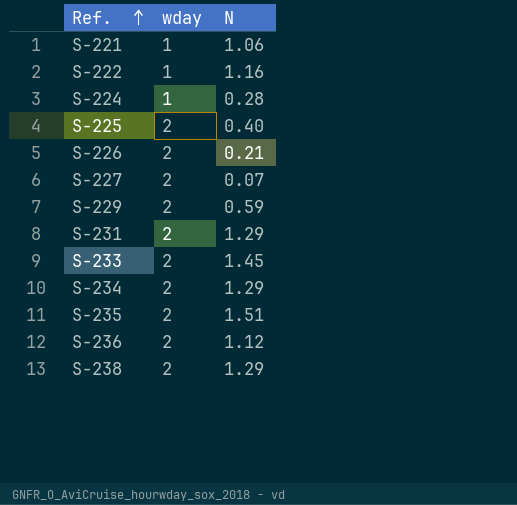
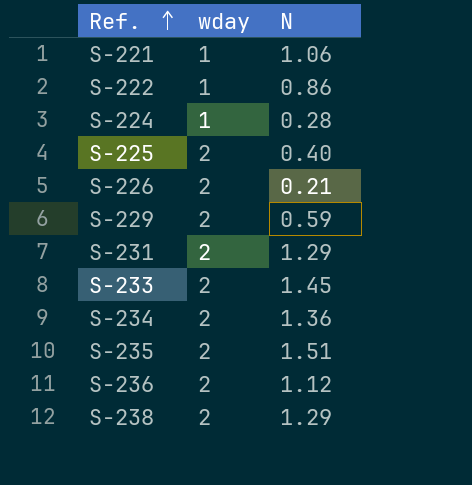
row S-227: 2 | 0.07 -> none
S-222 | N: 1.16 -> 0.86
S-234 | N: 1.29 -> 1.36

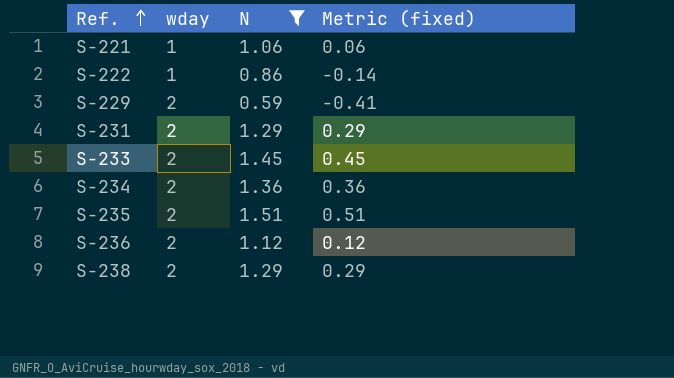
filter: none -> N >= 0.59
column Metric (fixed) | formula: none -> [N] - 1

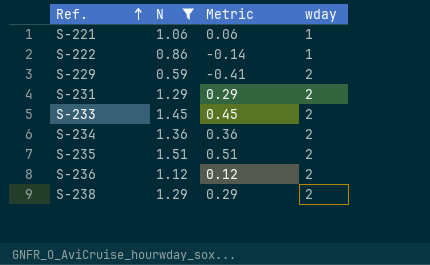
column name: Metric (fixed) -> Metric
column wday | position: 2 -> 4

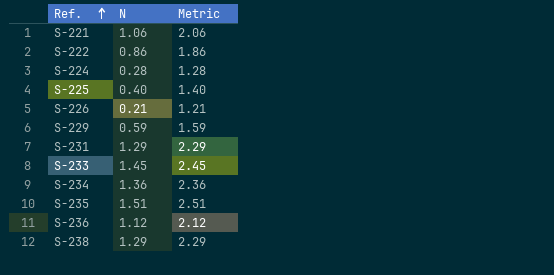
filter: N >= 0.59 -> none
column wday | position: 4 -> none
column Metric | formula: [N] - 1 -> [N] + 1

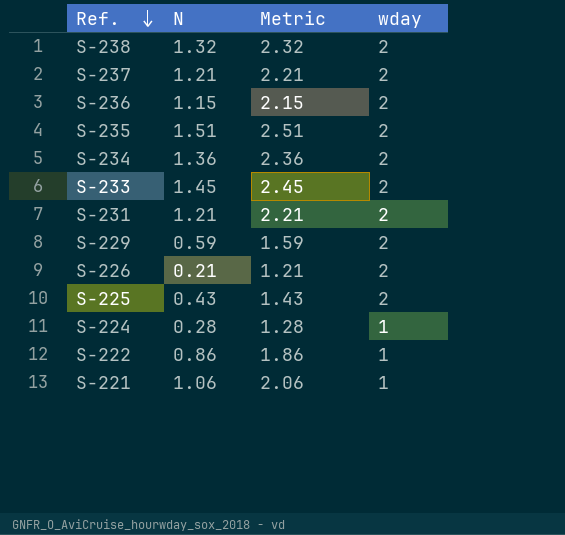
row order: Ref. ascending -> Ref. descending
column wday | position: none -> 4
S-238 | N: 1.29 -> 1.32
S-238 | Metric: 2.29 -> 2.32
row S-237: none -> 1.21 | 2.21 | 2
S-236 | N: 1.12 -> 1.15
S-236 | Metric: 2.12 -> 2.15
S-231 | N: 1.29 -> 1.21
S-231 | Metric: 2.29 -> 2.21
S-225 | N: 0.40 -> 0.43
S-225 | Metric: 1.40 -> 1.43

